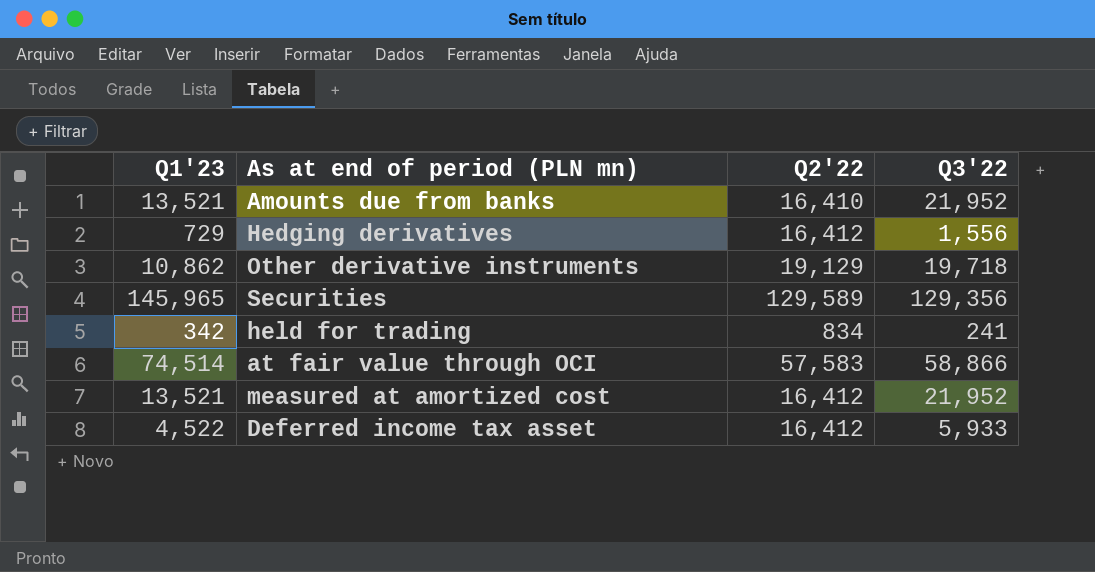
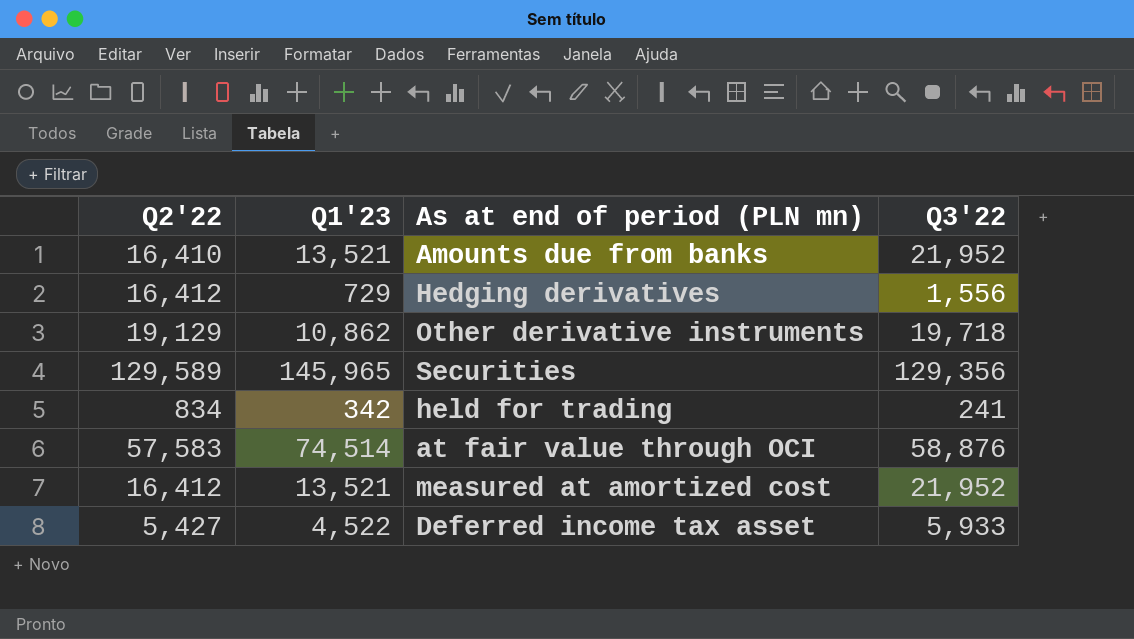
column Q2'22 | position: 3 -> 1
at fair value through OCI | Q3'22: 58,866 -> 58,876
Deferred income tax asset | Q2'22: 16,412 -> 5,427

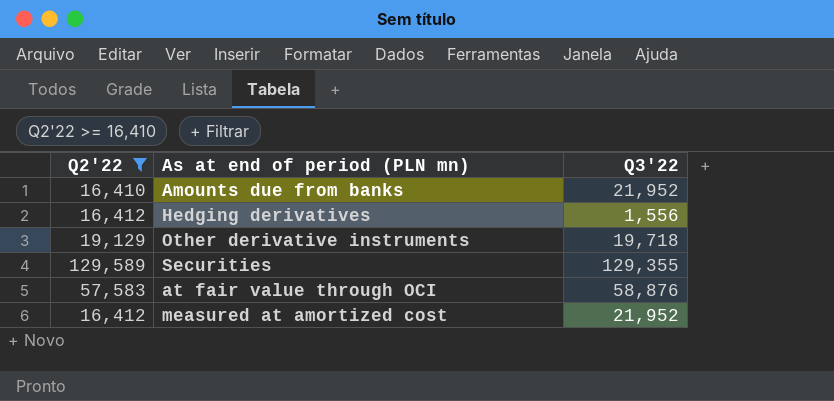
filter: none -> Q2'22 >= 16,410
column Q1'23 | position: 2 -> none
Securities | Q3'22: 129,356 -> 129,355

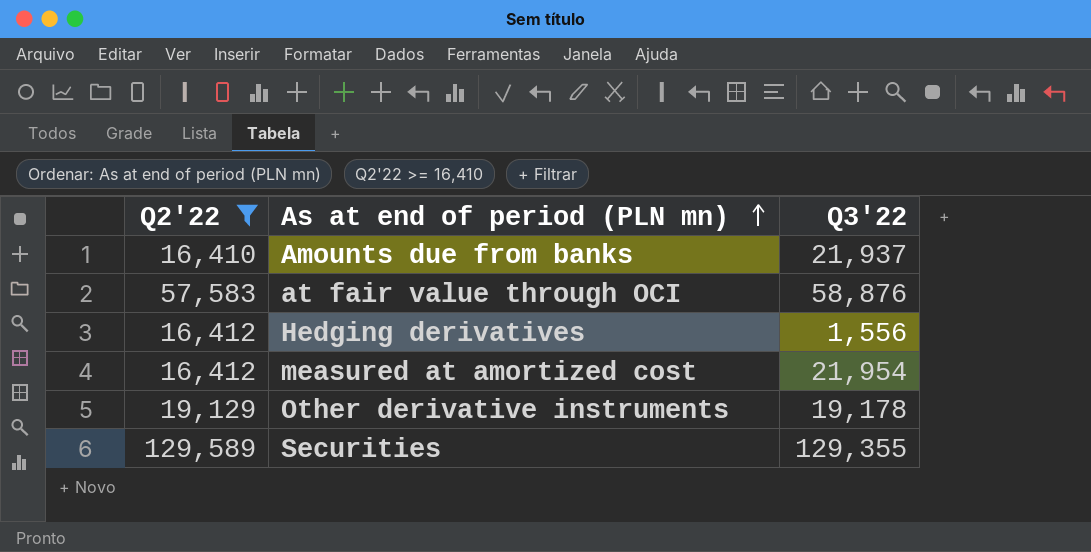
row order: none -> As at end of period (PLN mn) ascending
Amounts due from banks | Q3'22: 21,952 -> 21,937
measured at amortized cost | Q3'22: 21,952 -> 21,954
Other derivative instruments | Q3'22: 19,718 -> 19,178

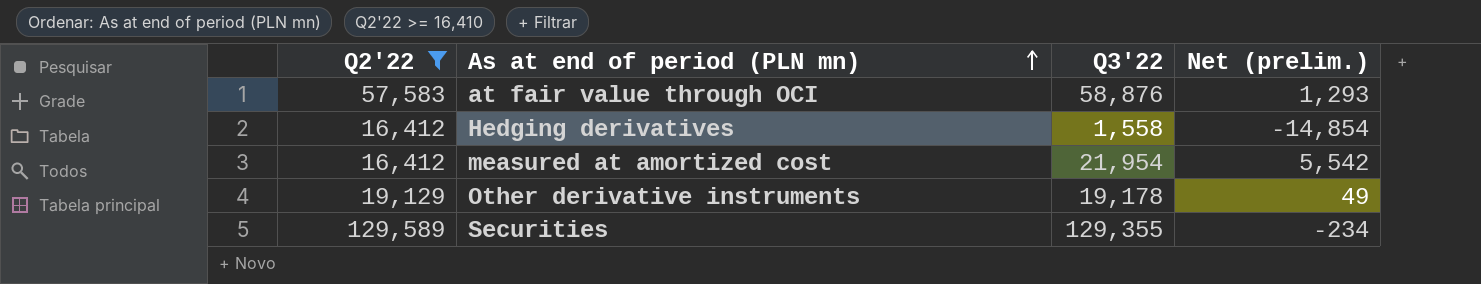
column Net (prelim.) | formula: none -> [Q3'22] - [Q2'22]
row Amounts due from banks: 16,410 | 21,937 -> none
Hedging derivatives | Q3'22: 1,556 -> 1,558

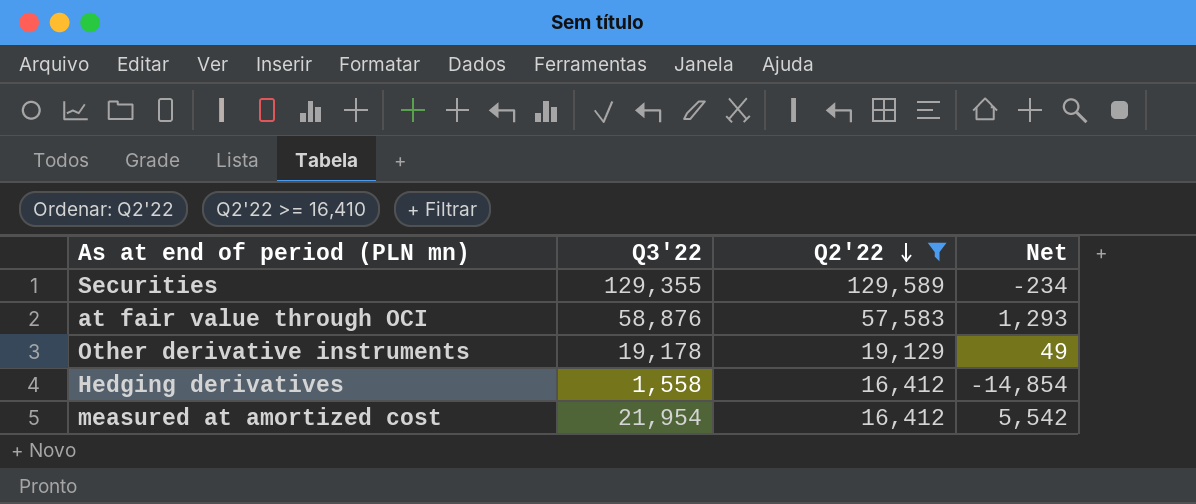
row order: As at end of period (PLN mn) ascending -> Q2'22 descending
column Q2'22 | position: 1 -> 3
column name: Net (prelim.) -> Net

